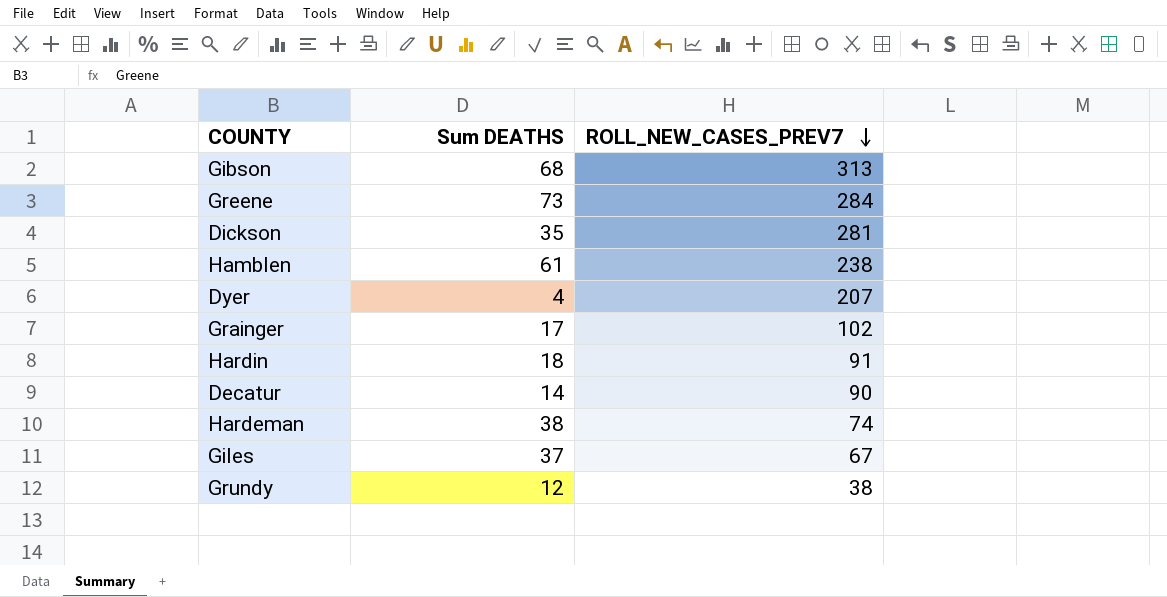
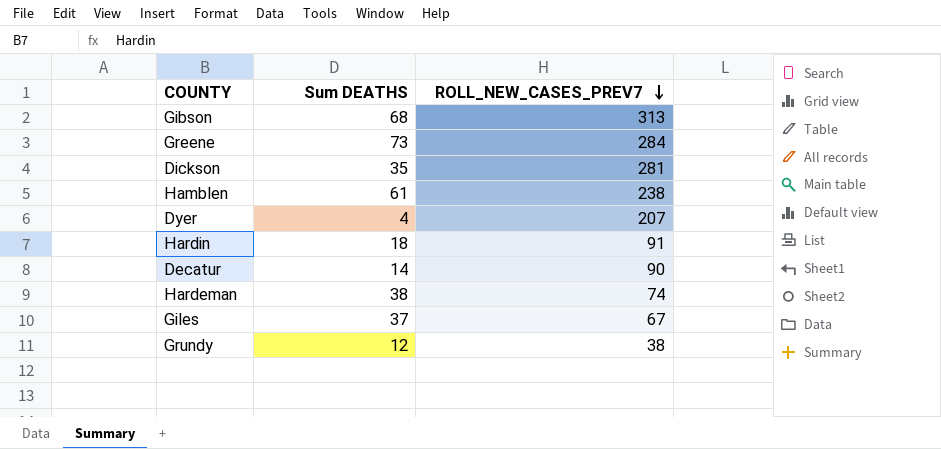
row Grainger: 17 | 102 -> none

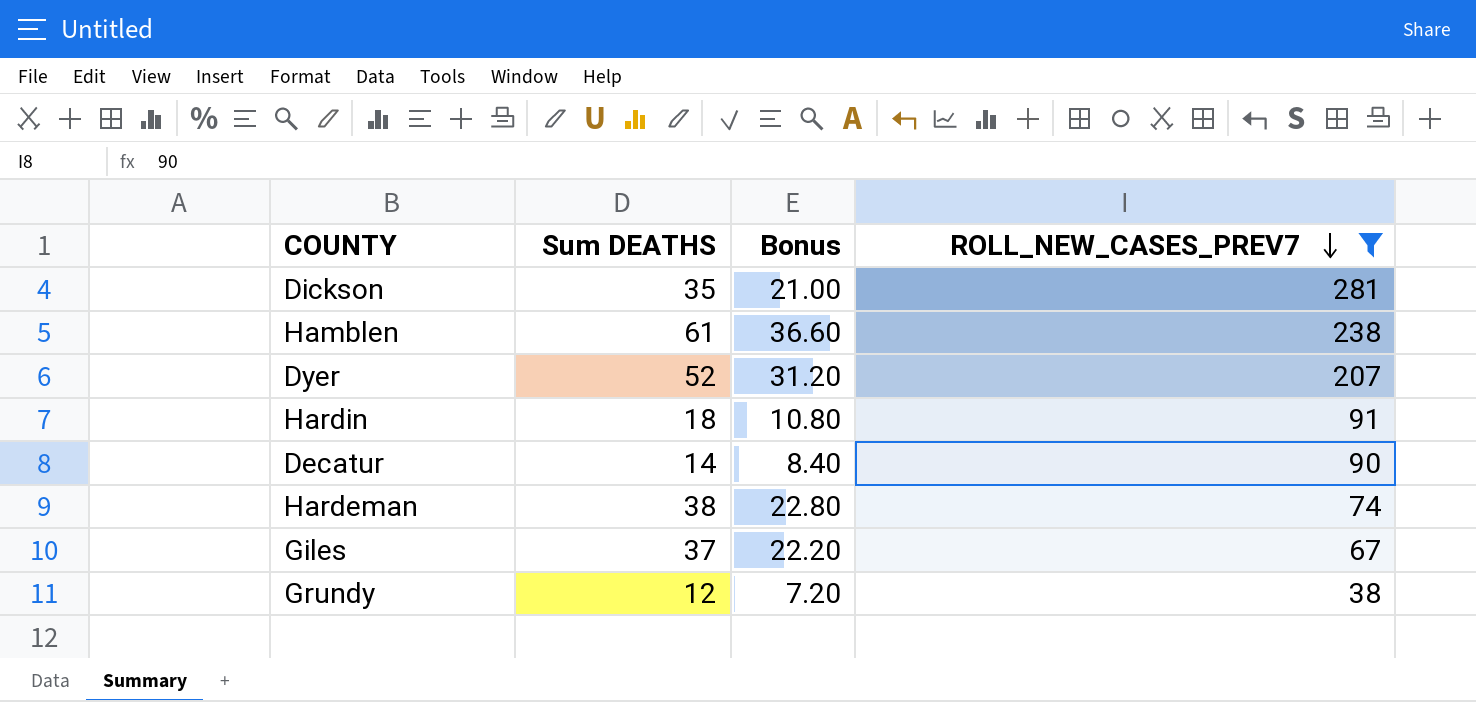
filter: none -> ROLL_NEW_CASES_PREV7 <= 281
column Bonus | formula: none -> [Sum DEATHS] * 0.6
Dyer | Sum DEATHS: 4 -> 52

